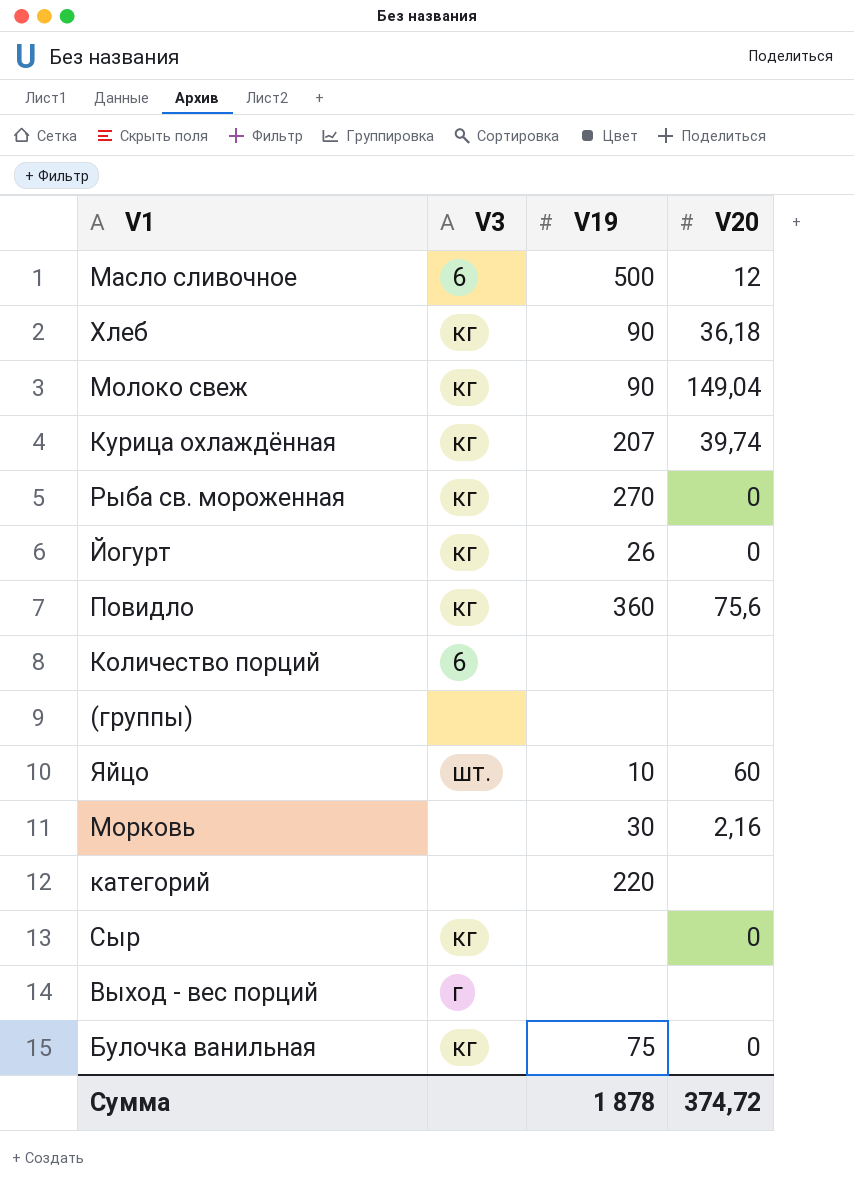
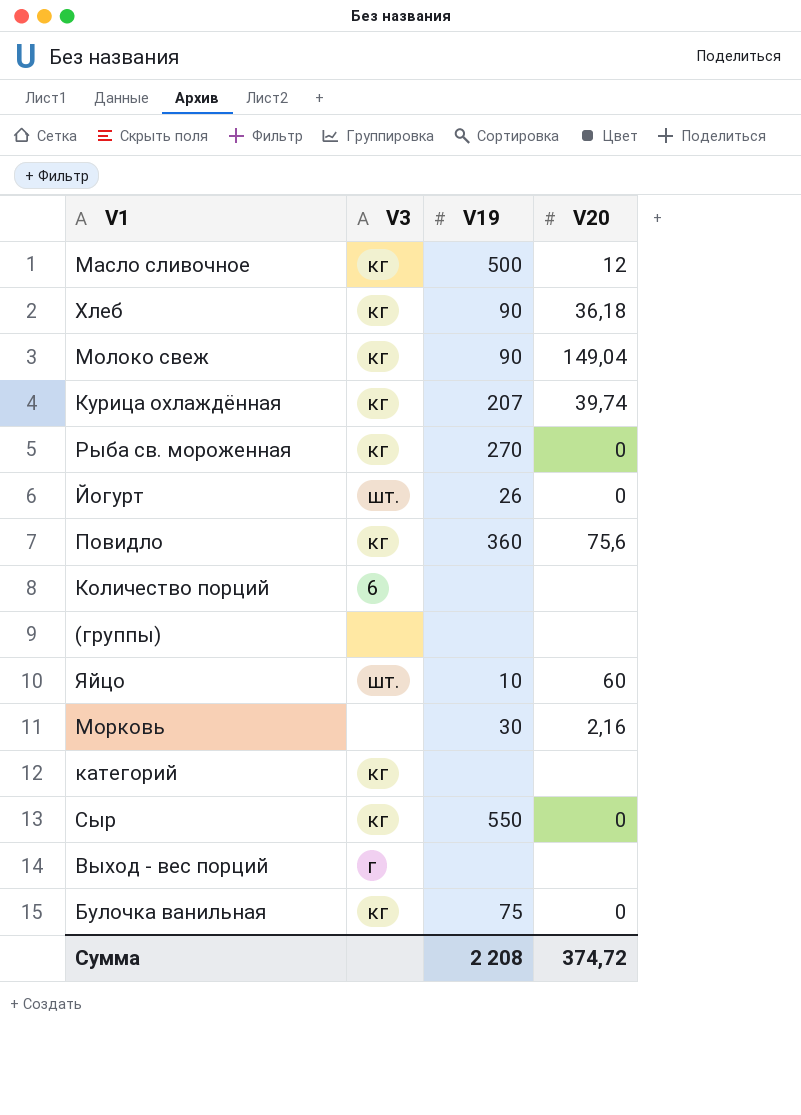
Масло сливочное | V3: 6 -> кг
Йогурт | V3: кг -> шт.
категорий | V3: none -> кг
категорий | V19: 220 -> none
Сыр | V19: none -> 550
Сумма | V19: 1 878 -> 2 208

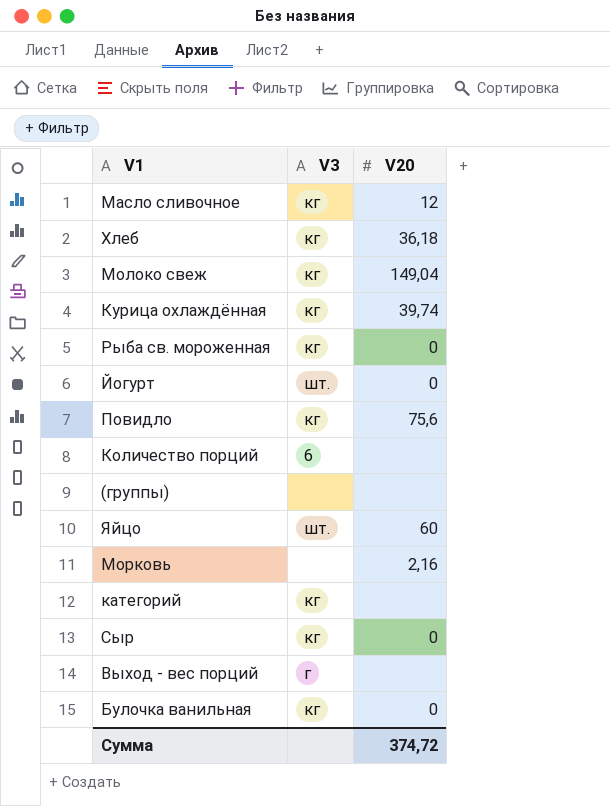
column V19 | position: 3 -> none

